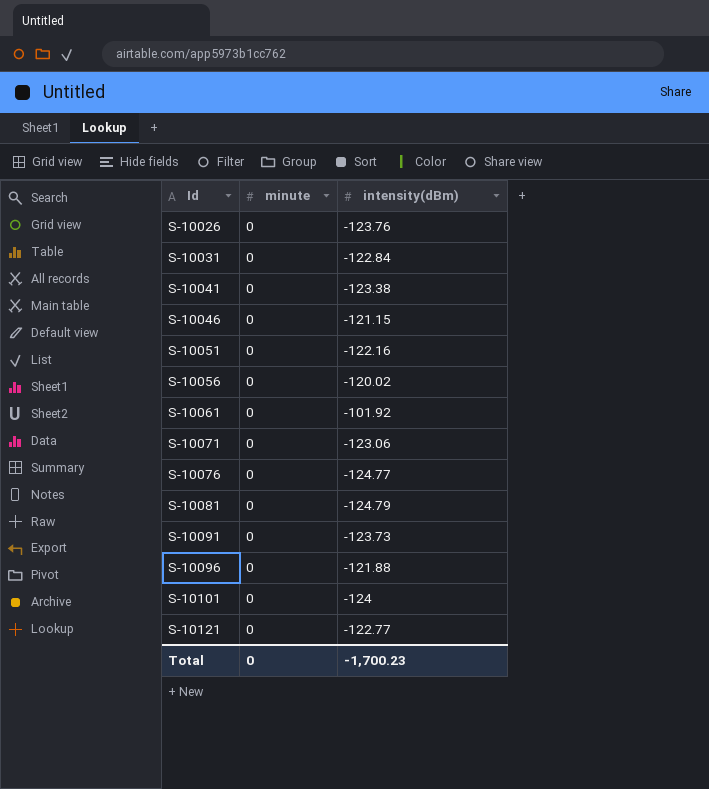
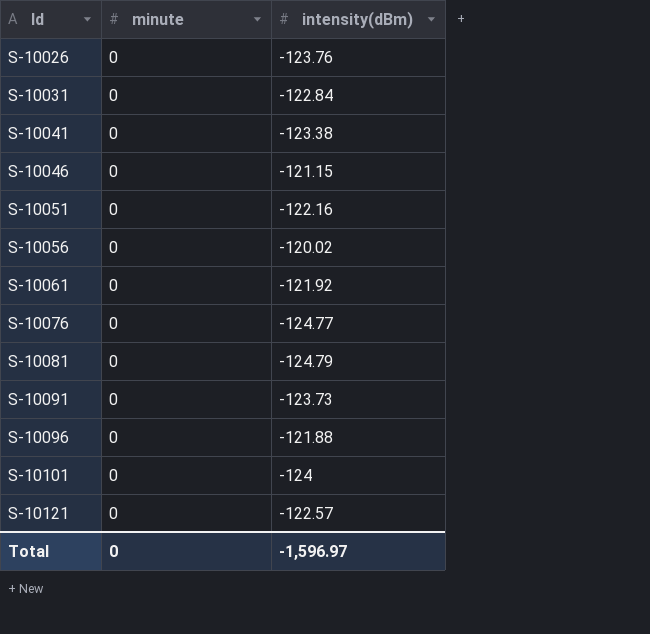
row S-10071: 0 | -123.06 -> none
S-10061 | intensity(dBm): -101.92 -> -121.92
S-10121 | intensity(dBm): -122.77 -> -122.57
Total | intensity(dBm): -1,700.23 -> -1,596.97

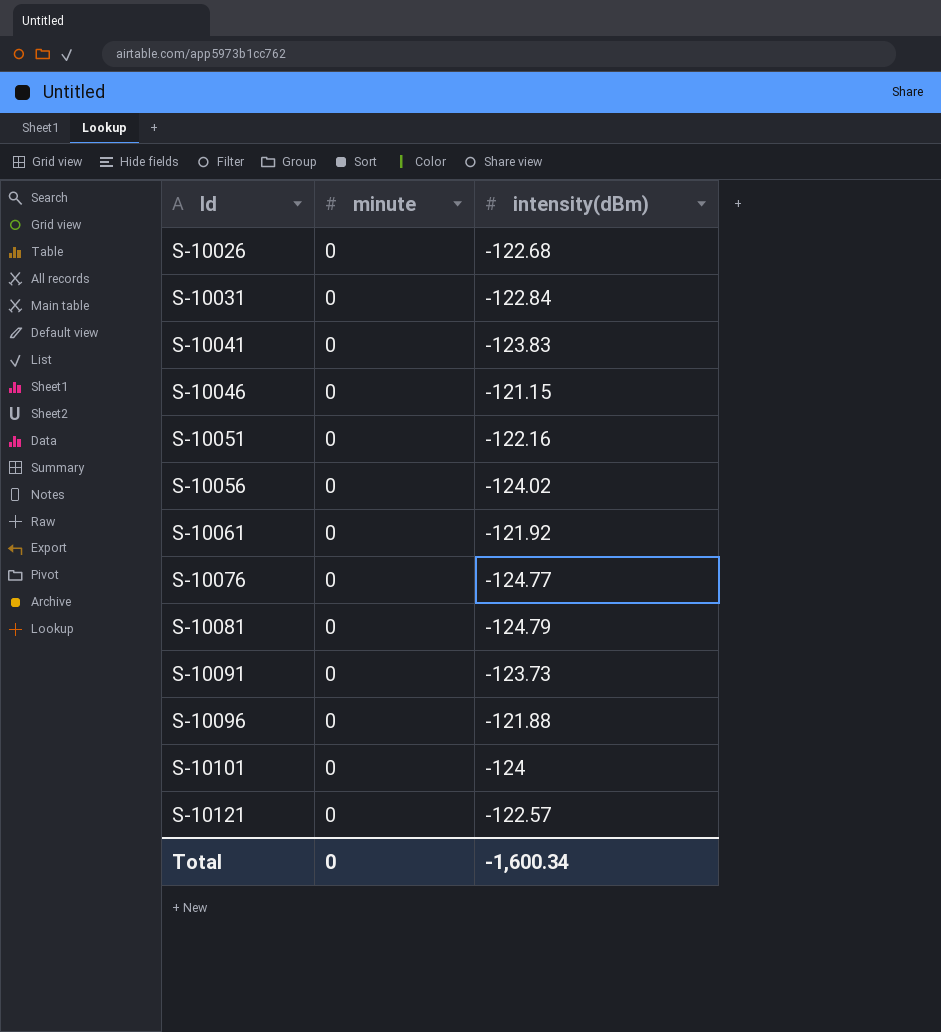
S-10026 | intensity(dBm): -123.76 -> -122.68
S-10041 | intensity(dBm): -123.38 -> -123.83
S-10056 | intensity(dBm): -120.02 -> -124.02
Total | intensity(dBm): -1,596.97 -> -1,600.34

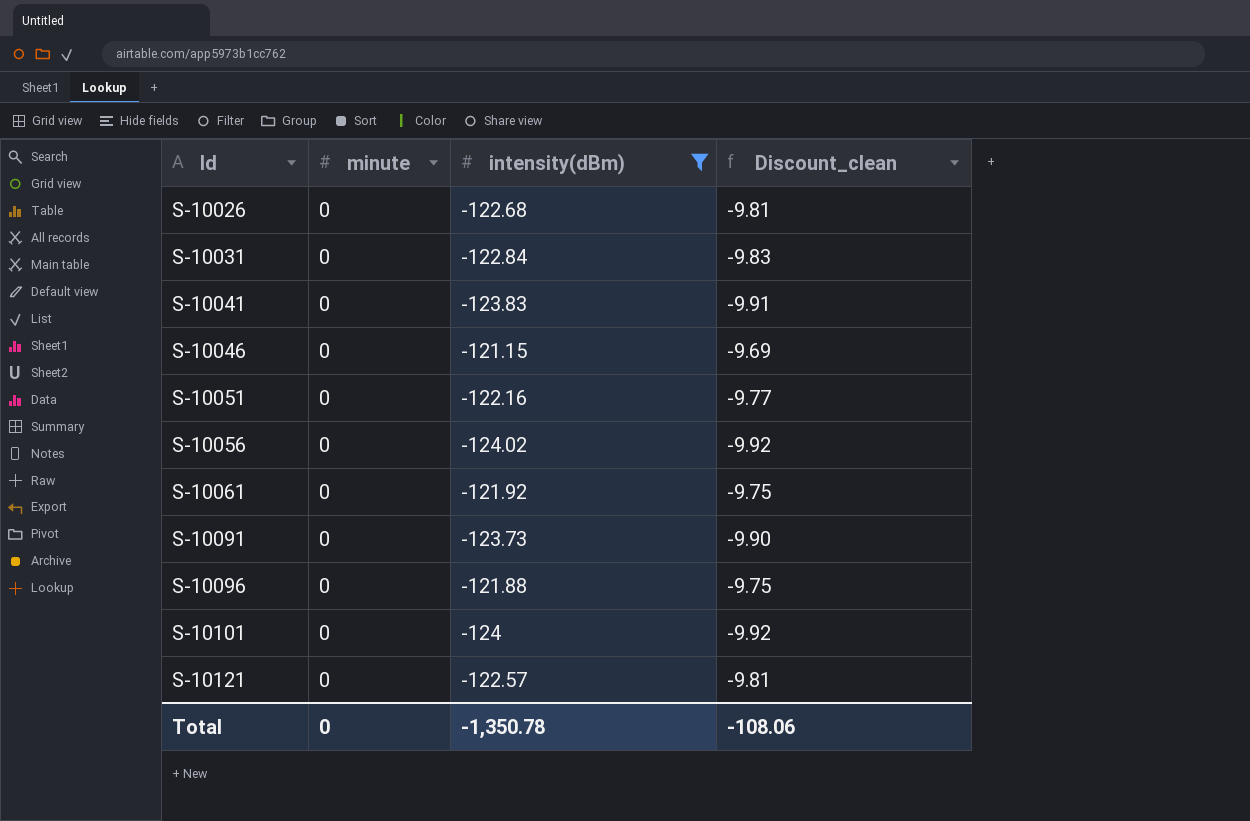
filter: none -> intensity(dBm) >= -124.02
column Discount_clean | formula: none -> [intensity(dBm)] * 0.08
Total | intensity(dBm): -1,600.34 -> -1,350.78

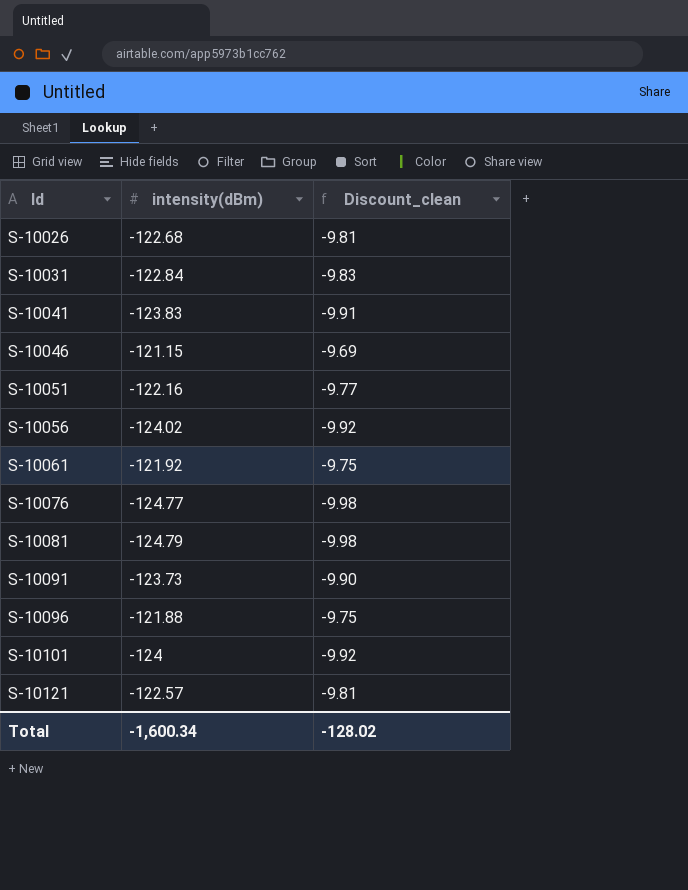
filter: intensity(dBm) >= -124.02 -> none
column minute | position: 2 -> none
Total | intensity(dBm): -1,350.78 -> -1,600.34
Total | Discount_clean: -108.06 -> -128.02

